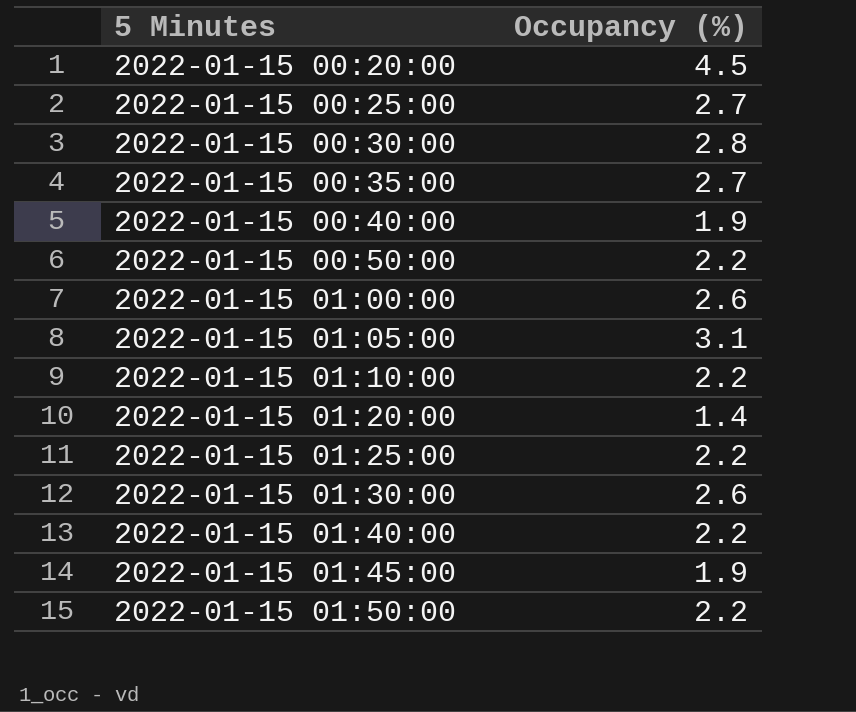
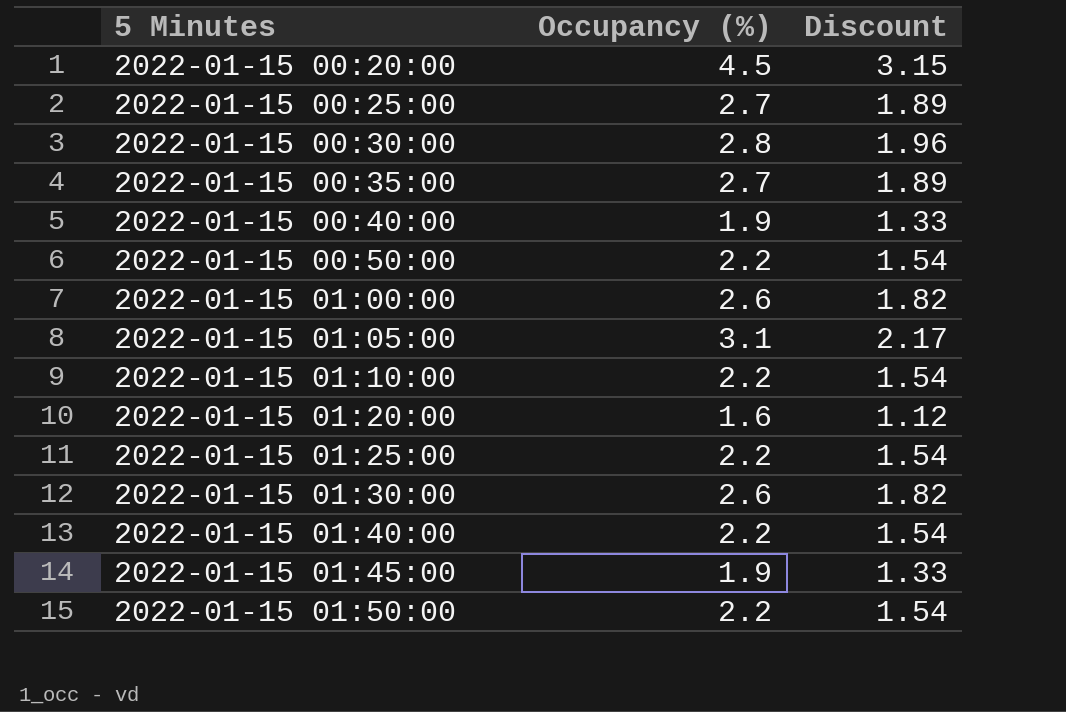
column Discount | formula: none -> [Occupancy (%)] * 0.7
2022-01-15 01:20:00 | Occupancy (%): 1.4 -> 1.6

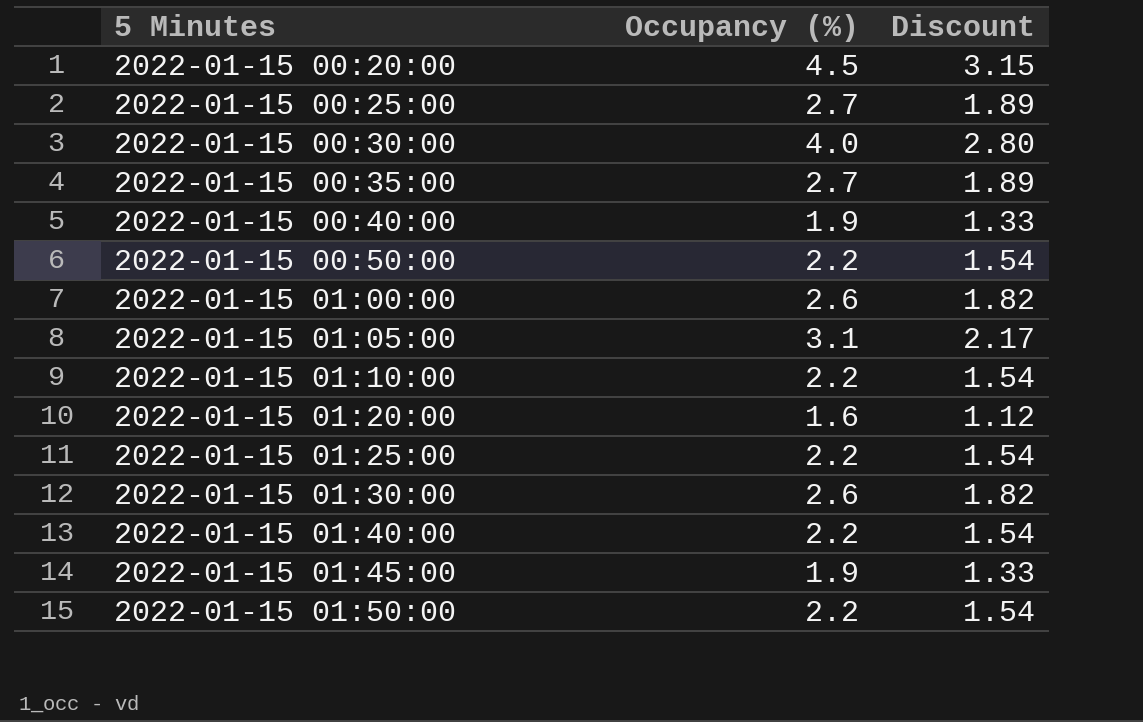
2022-01-15 00:30:00 | Occupancy (%): 2.8 -> 4.0
2022-01-15 00:30:00 | Discount: 1.96 -> 2.80

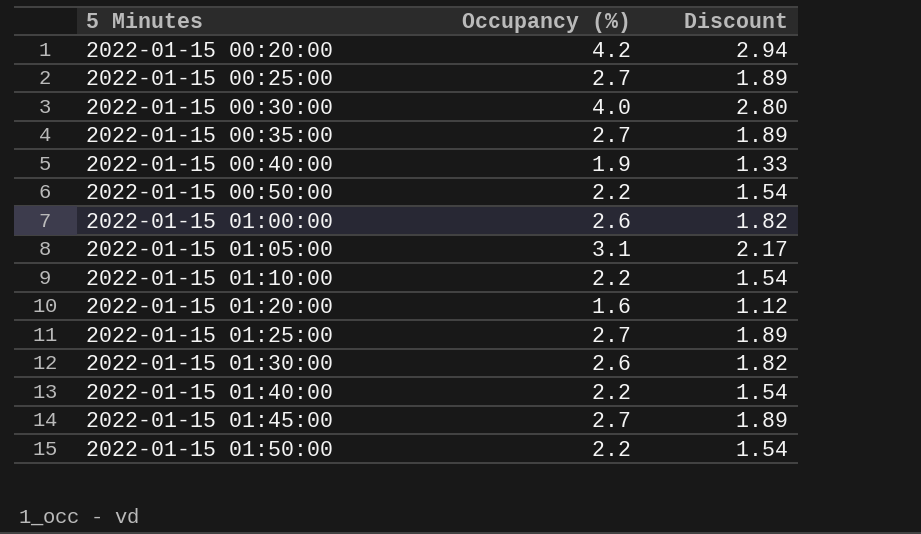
2022-01-15 00:20:00 | Occupancy (%): 4.5 -> 4.2
2022-01-15 00:20:00 | Discount: 3.15 -> 2.94
2022-01-15 01:25:00 | Occupancy (%): 2.2 -> 2.7
2022-01-15 01:25:00 | Discount: 1.54 -> 1.89
2022-01-15 01:45:00 | Occupancy (%): 1.9 -> 2.7
2022-01-15 01:45:00 | Discount: 1.33 -> 1.89

